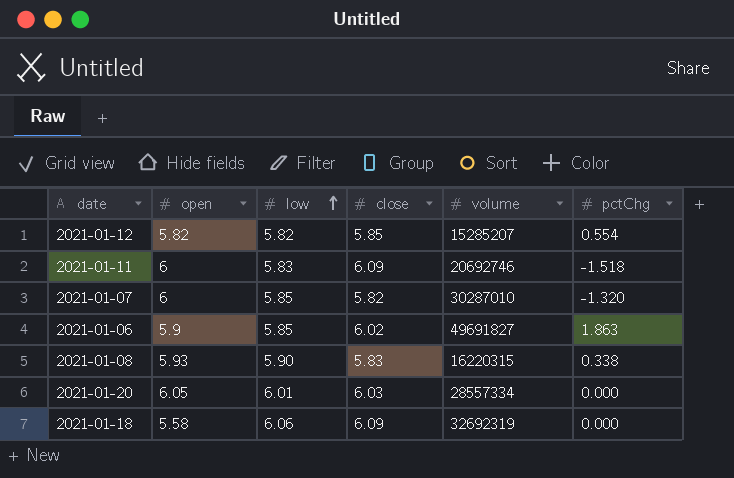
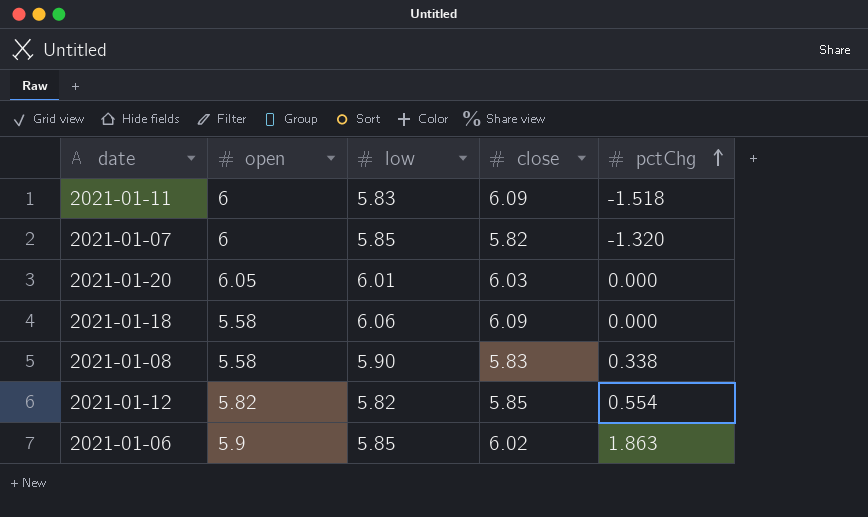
row order: low ascending -> pctChg ascending
column volume | position: 5 -> none
2021-01-08 | open: 5.93 -> 5.58

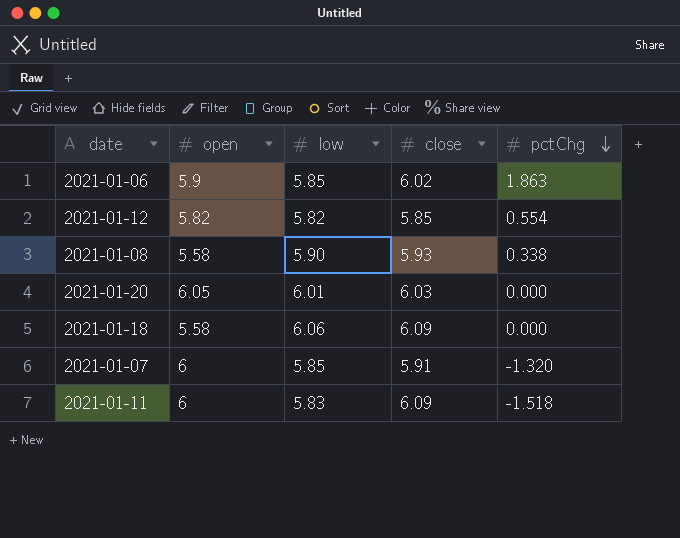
row order: pctChg ascending -> pctChg descending
2021-01-08 | close: 5.83 -> 5.93
2021-01-07 | close: 5.82 -> 5.91

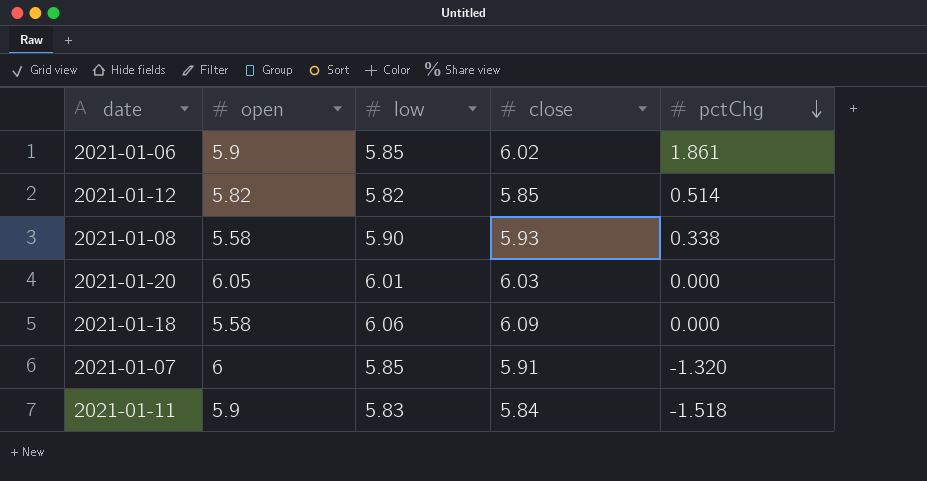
2021-01-06 | pctChg: 1.863 -> 1.861
2021-01-12 | pctChg: 0.554 -> 0.514
2021-01-11 | open: 6 -> 5.9
2021-01-11 | close: 6.09 -> 5.84

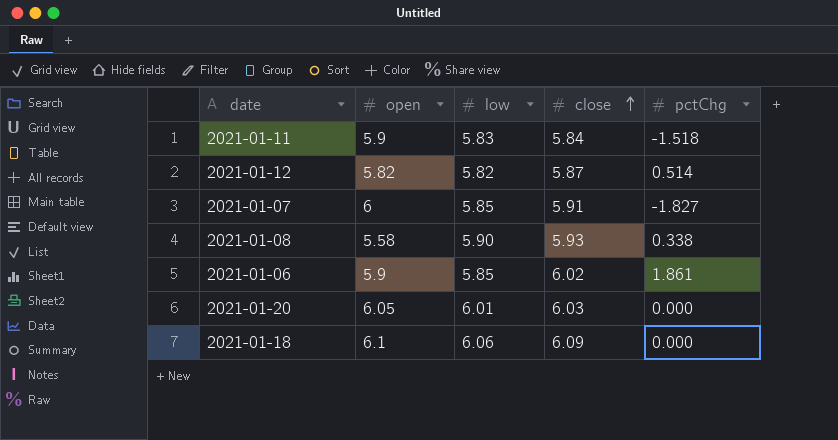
row order: pctChg descending -> close ascending
2021-01-12 | close: 5.85 -> 5.87
2021-01-07 | pctChg: -1.320 -> -1.827
2021-01-18 | open: 5.58 -> 6.1

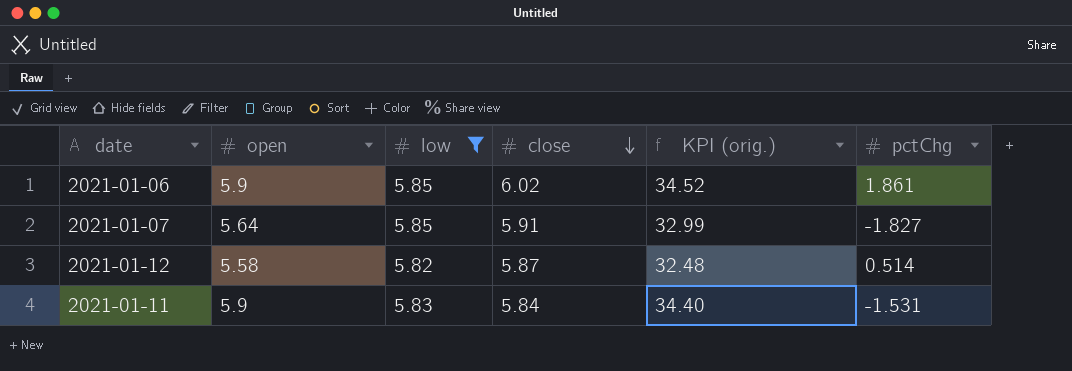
filter: none -> low <= 5.85
row order: close ascending -> close descending
column KPI (orig.) | formula: none -> [open] * [low]
2021-01-07 | open: 6 -> 5.64
2021-01-12 | open: 5.82 -> 5.58
2021-01-11 | pctChg: -1.518 -> -1.531

